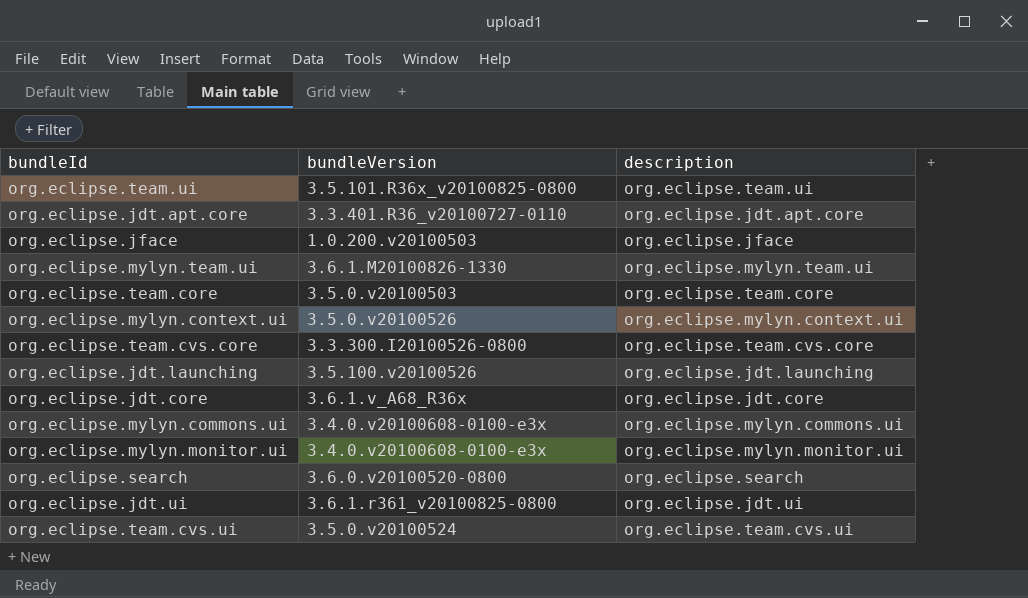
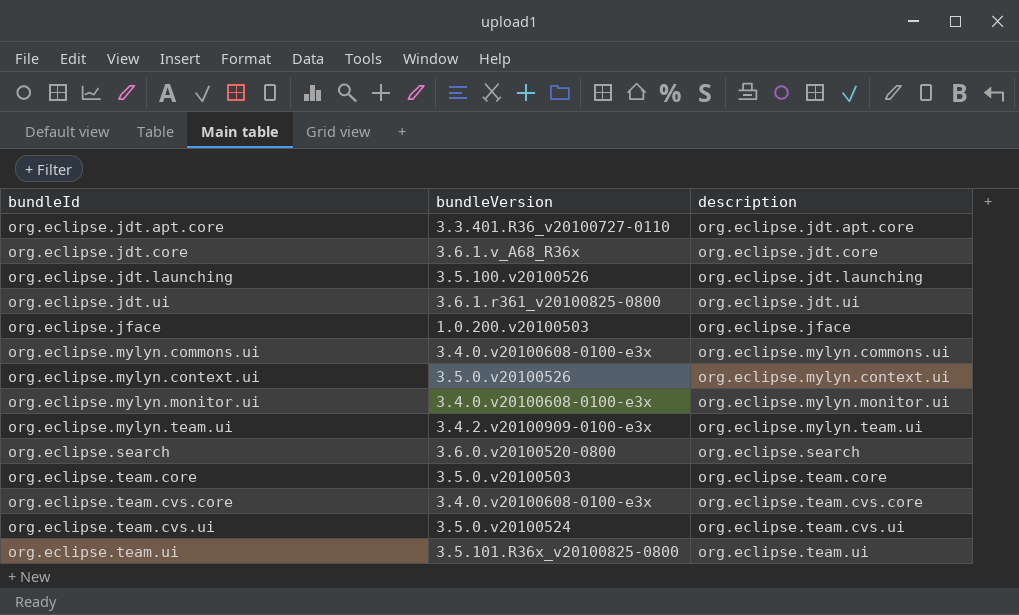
row order: none -> bundleId ascending
org.eclipse.mylyn.team.ui | bundleVersion: 3.6.1.M20100826-1330 -> 3.4.2.v20100909-0100-e3x
org.eclipse.team.cvs.core | bundleVersion: 3.3.300.I20100526-0800 -> 3.4.0.v20100608-0100-e3x

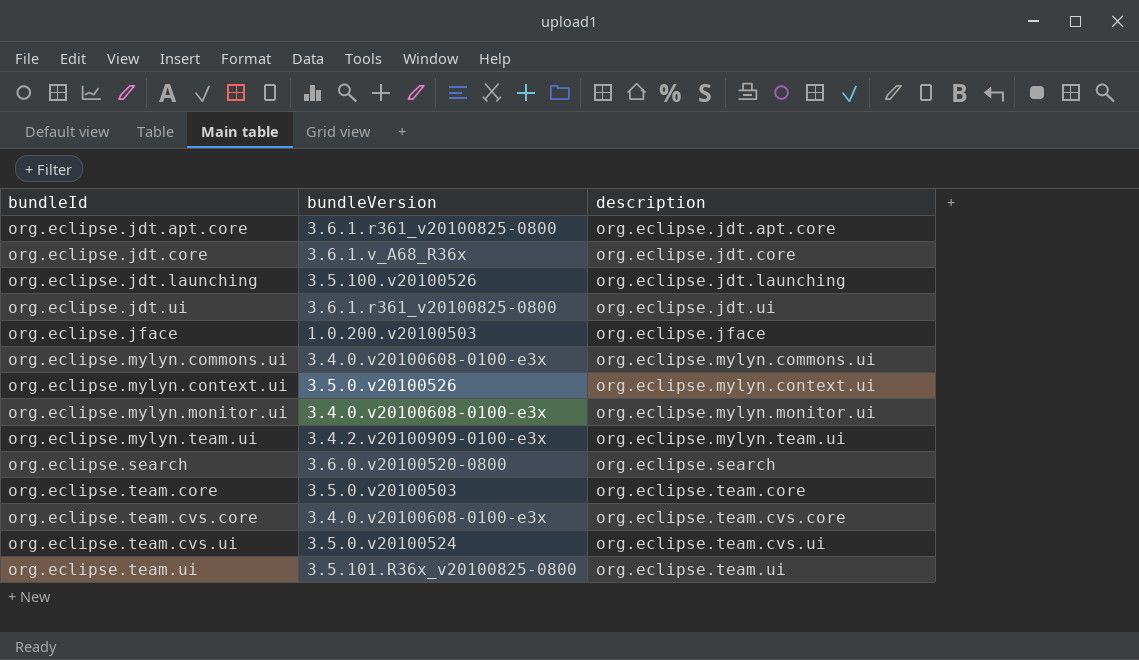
org.eclipse.jdt.apt.core | bundleVersion: 3.3.401.R36_v20100727-0110 -> 3.6.1.r361_v20100825-0800

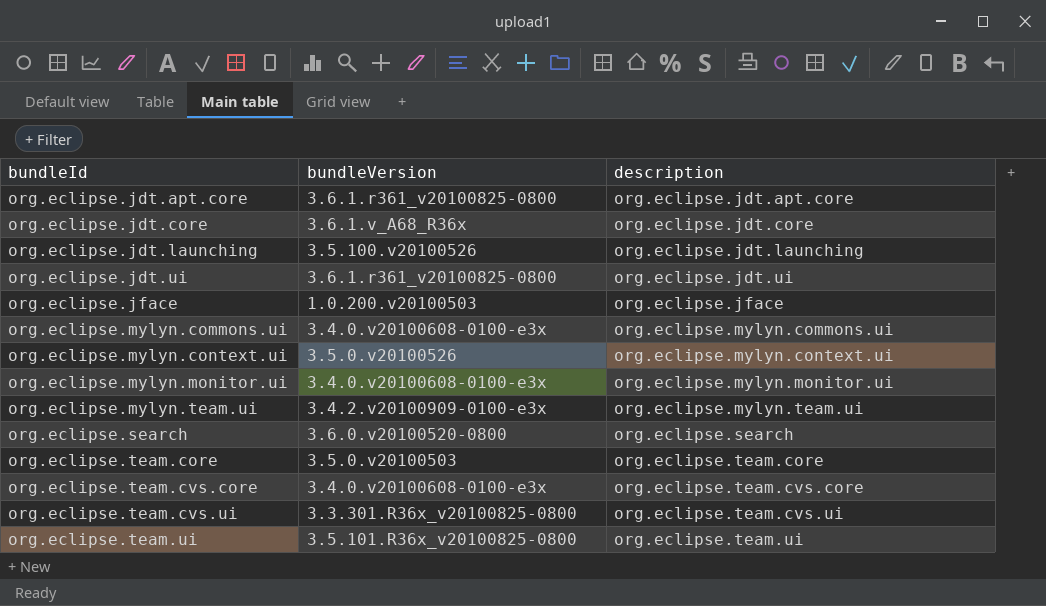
org.eclipse.team.cvs.ui | bundleVersion: 3.5.0.v20100524 -> 3.3.301.R36x_v20100825-0800

